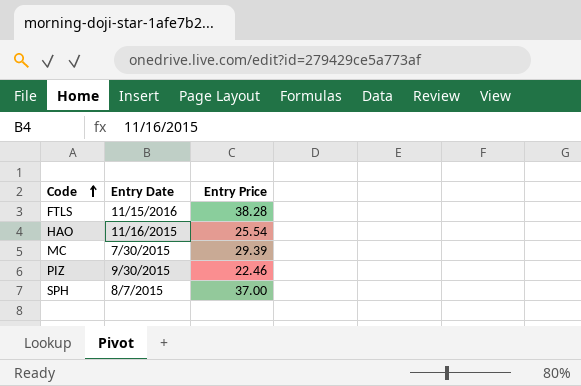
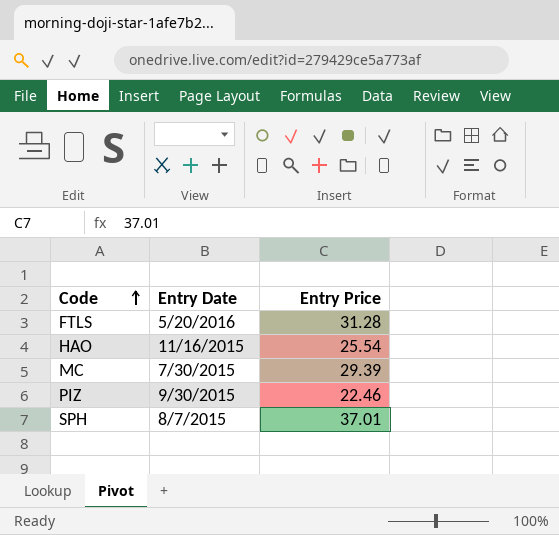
FTLS | Entry Date: 11/15/2016 -> 5/20/2016
FTLS | Entry Price: 38.28 -> 31.28
SPH | Entry Price: 37.00 -> 37.01

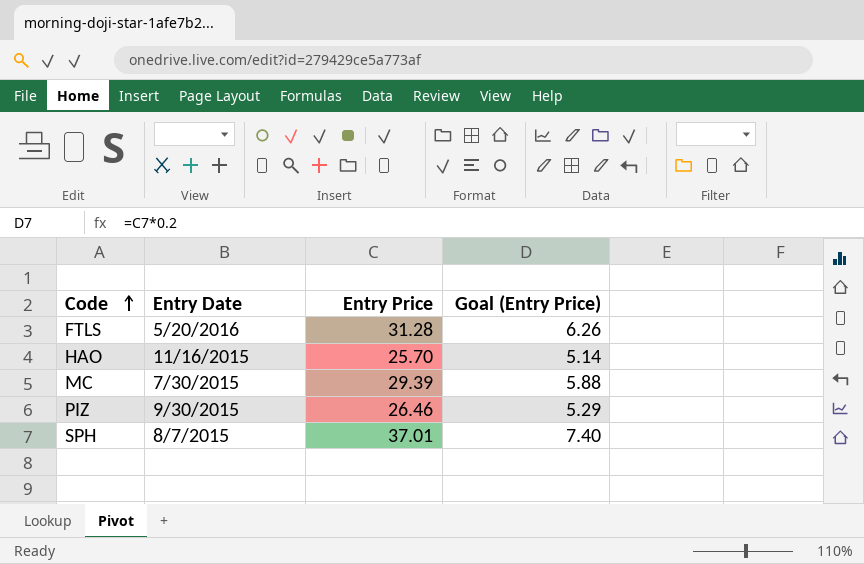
column Goal (Entry Price) | formula: none -> [Entry Price] * 0.2
HAO | Entry Price: 25.54 -> 25.70
PIZ | Entry Price: 22.46 -> 26.46

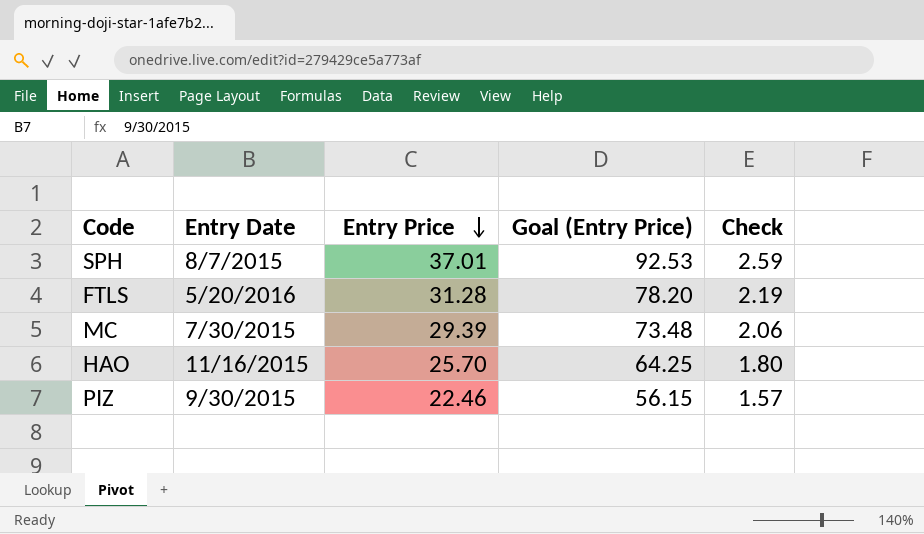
row order: Code ascending -> Entry Price descending
column Goal (Entry Price) | formula: [Entry Price] * 0.2 -> [Entry Price] * 2.5
column Check | formula: none -> [Entry Price] * 0.07
PIZ | Entry Price: 26.46 -> 22.46

